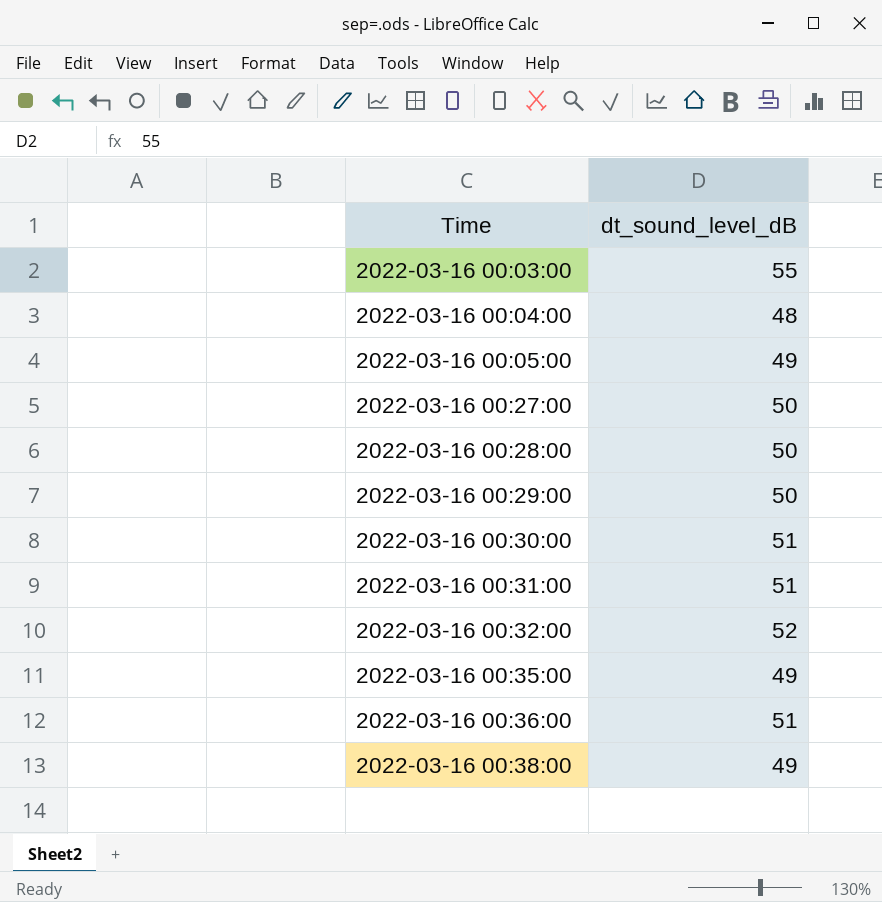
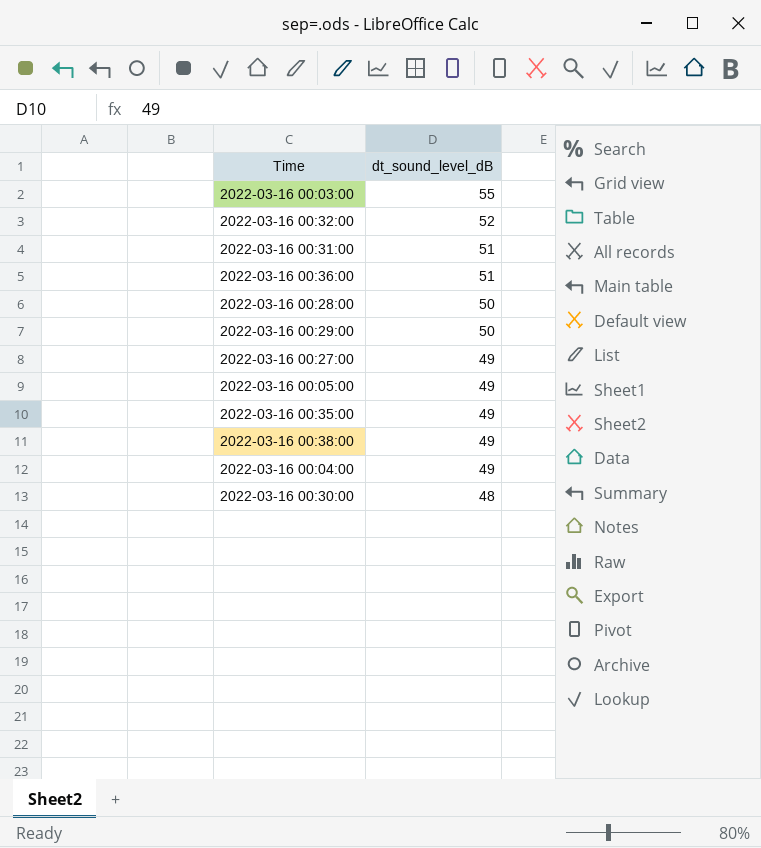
row order: Time ascending -> dt_sound_level_dB descending
2022-03-16 00:27:00 | dt_sound_level_dB: 50 -> 49
2022-03-16 00:04:00 | dt_sound_level_dB: 48 -> 49
2022-03-16 00:30:00 | dt_sound_level_dB: 51 -> 48

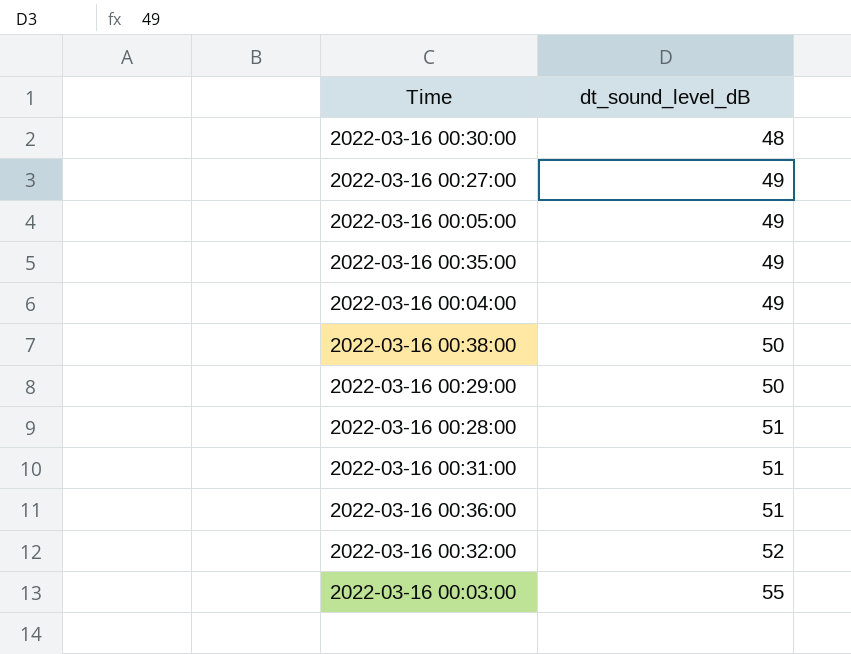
row order: dt_sound_level_dB descending -> dt_sound_level_dB ascending
2022-03-16 00:38:00 | dt_sound_level_dB: 49 -> 50
2022-03-16 00:28:00 | dt_sound_level_dB: 50 -> 51

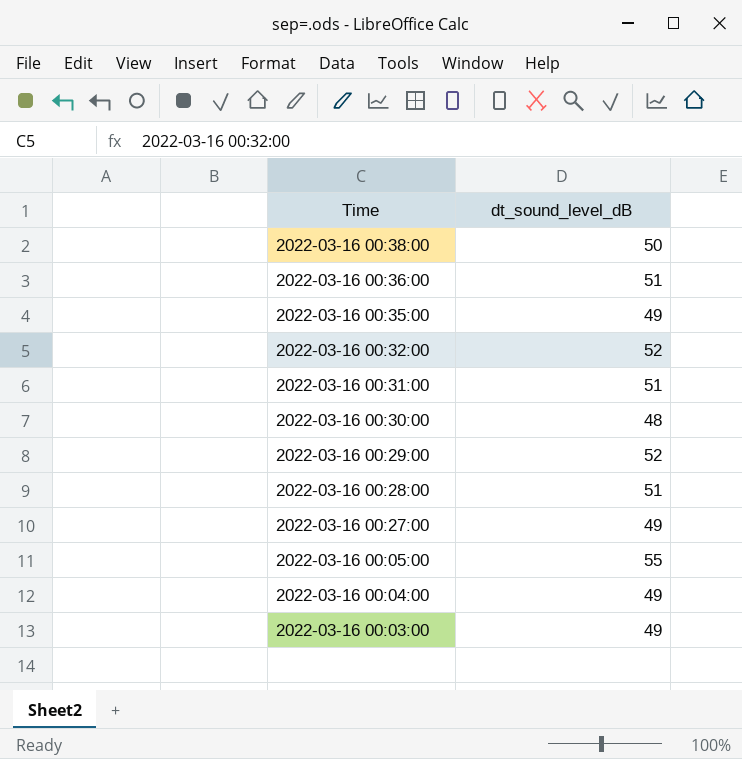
row order: dt_sound_level_dB ascending -> Time descending
2022-03-16 00:29:00 | dt_sound_level_dB: 50 -> 52
2022-03-16 00:05:00 | dt_sound_level_dB: 49 -> 55
2022-03-16 00:03:00 | dt_sound_level_dB: 55 -> 49

